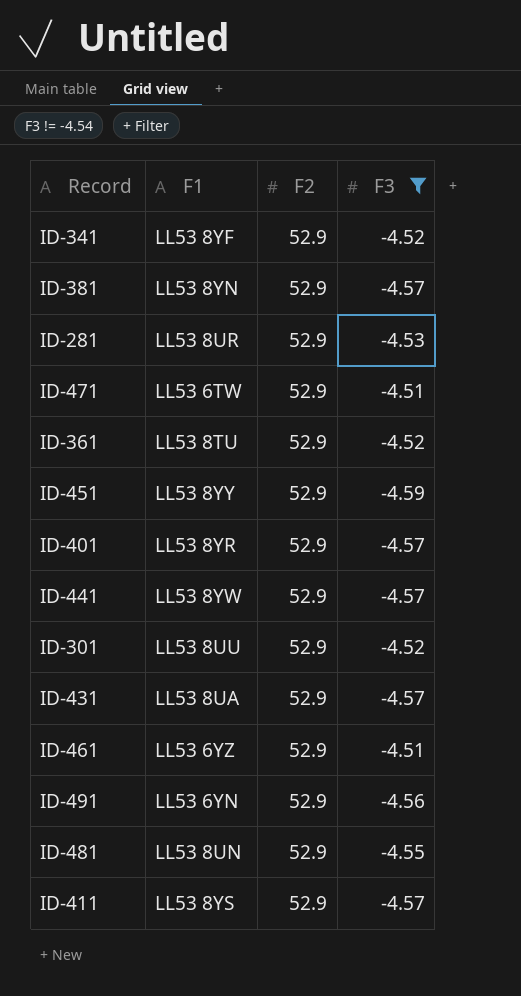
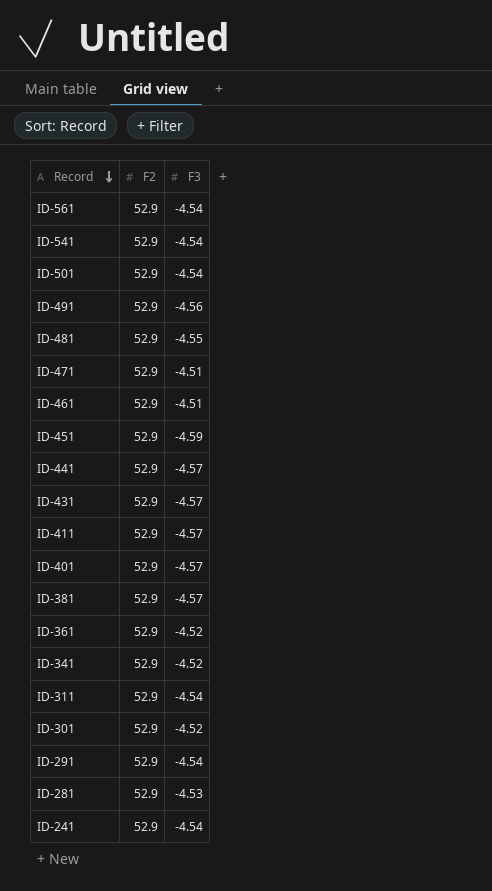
filter: F3 != -4.54 -> none
row order: none -> Record descending
column F1 | position: 2 -> none

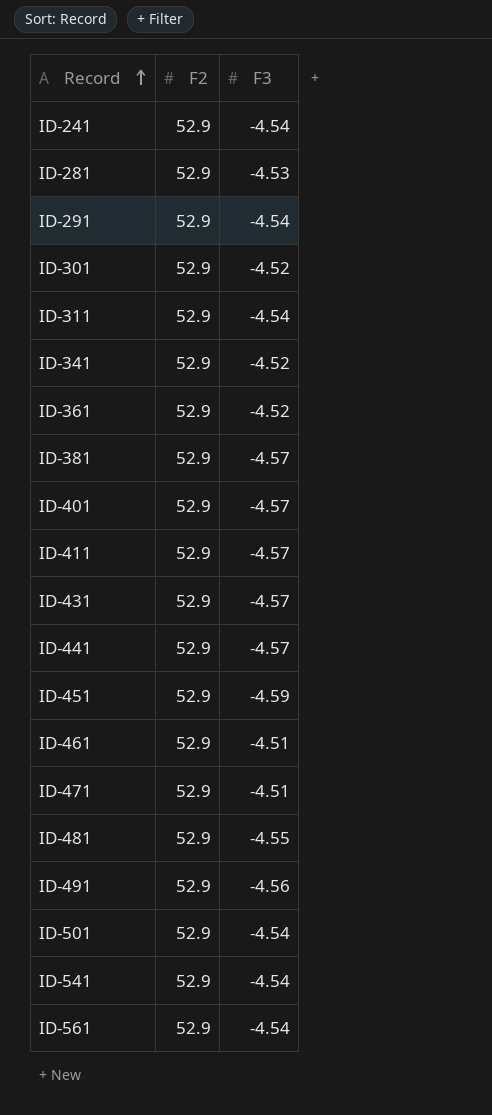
row order: Record descending -> Record ascending

